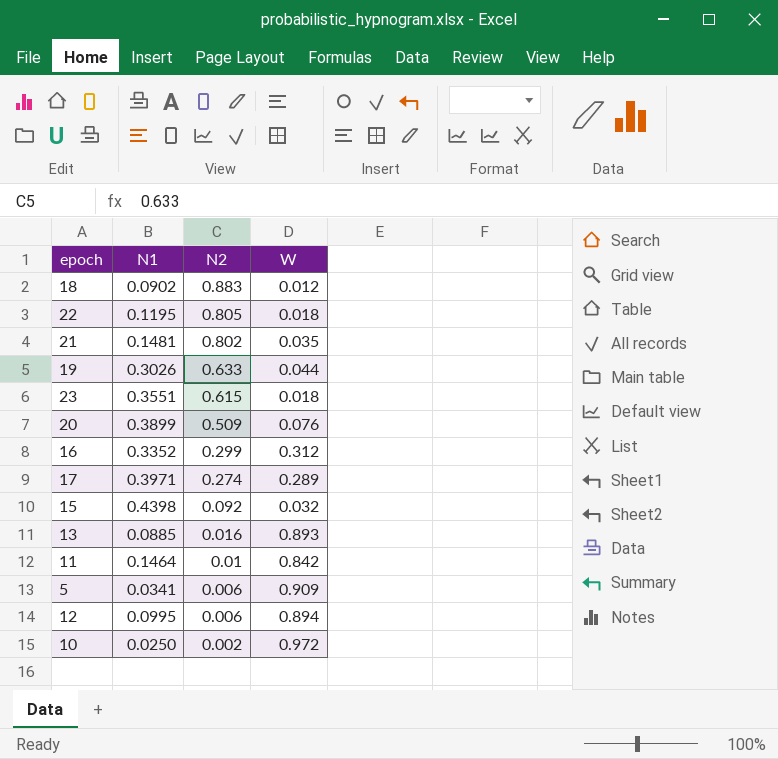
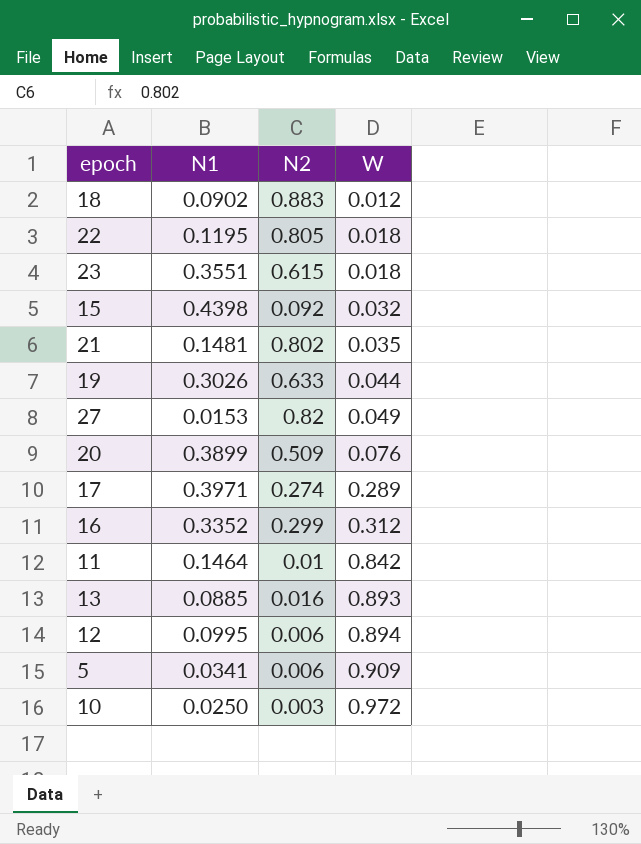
row order: N2 descending -> W ascending
row 27: none -> 0.0153 | 0.82 | 0.049
10 | N2: 0.002 -> 0.003

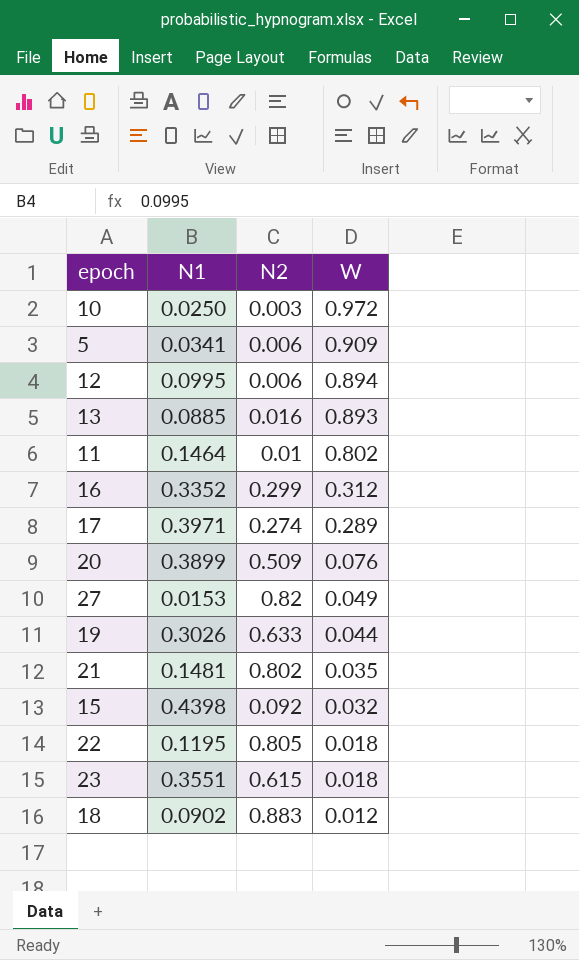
row order: W ascending -> W descending
11 | W: 0.842 -> 0.802

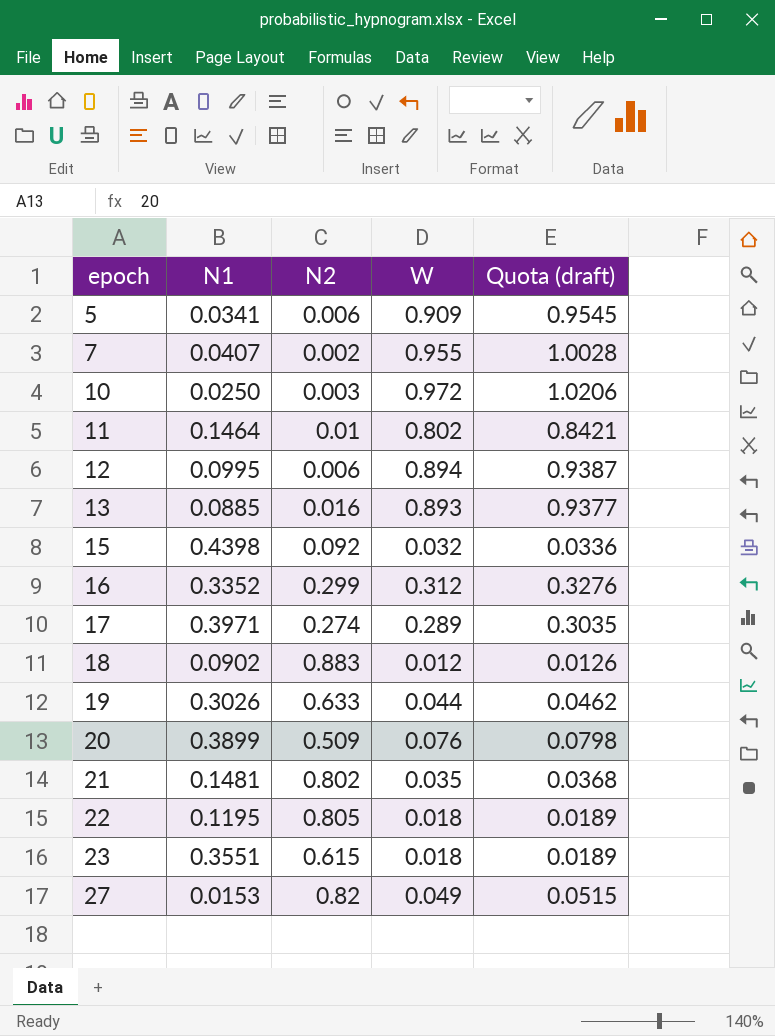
row order: W descending -> epoch ascending
column Quota (draft) | formula: none -> [W] * 1.05
row 7: none -> 0.0407 | 0.002 | 0.955 | 1.0028

